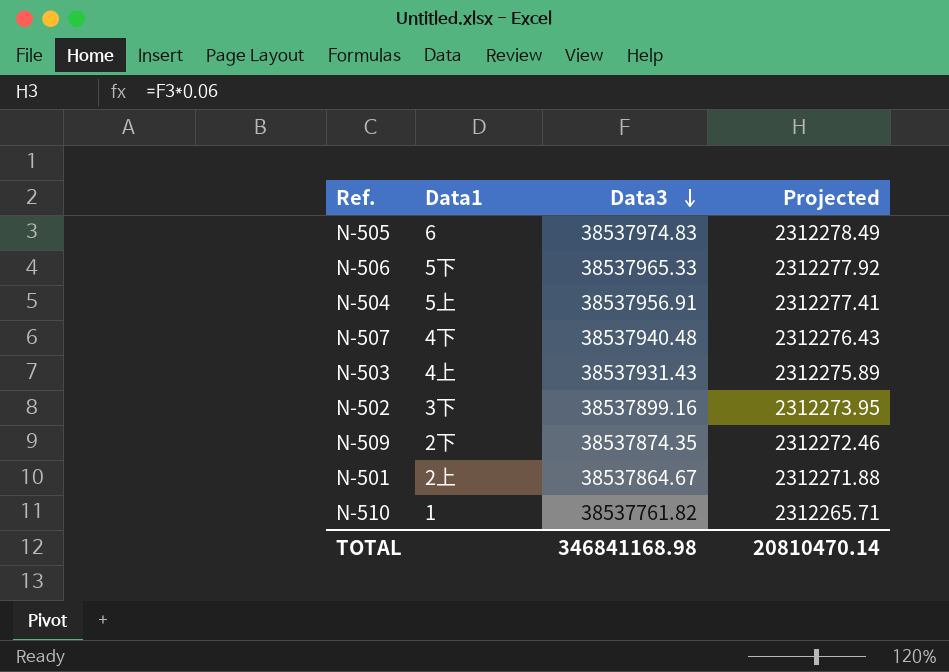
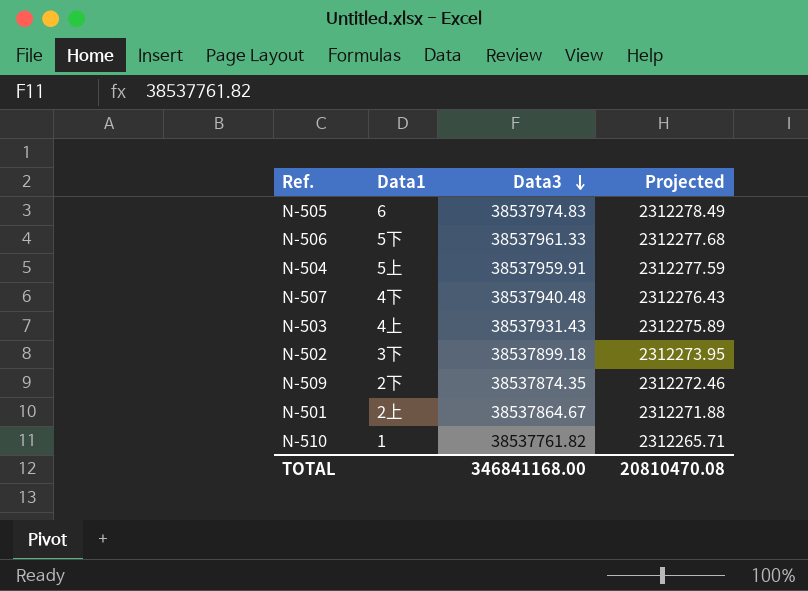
N-506 | Data3: 38537965.33 -> 38537961.33
N-506 | Projected: 2312277.92 -> 2312277.68
N-504 | Data3: 38537956.91 -> 38537959.91
N-504 | Projected: 2312277.41 -> 2312277.59
N-502 | Data3: 38537899.16 -> 38537899.18
TOTAL | Data3: 346841168.98 -> 346841168.00
TOTAL | Projected: 20810470.14 -> 20810470.08

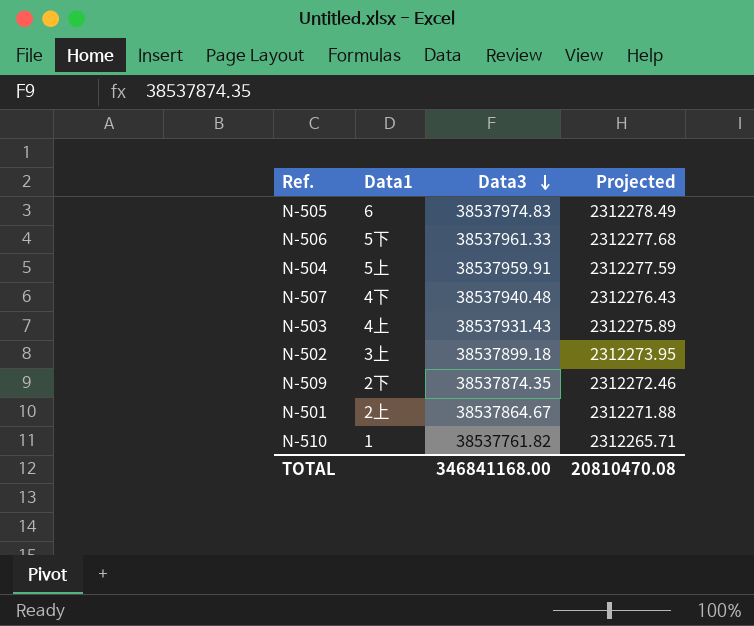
N-502 | Data1: 3下 -> 3上

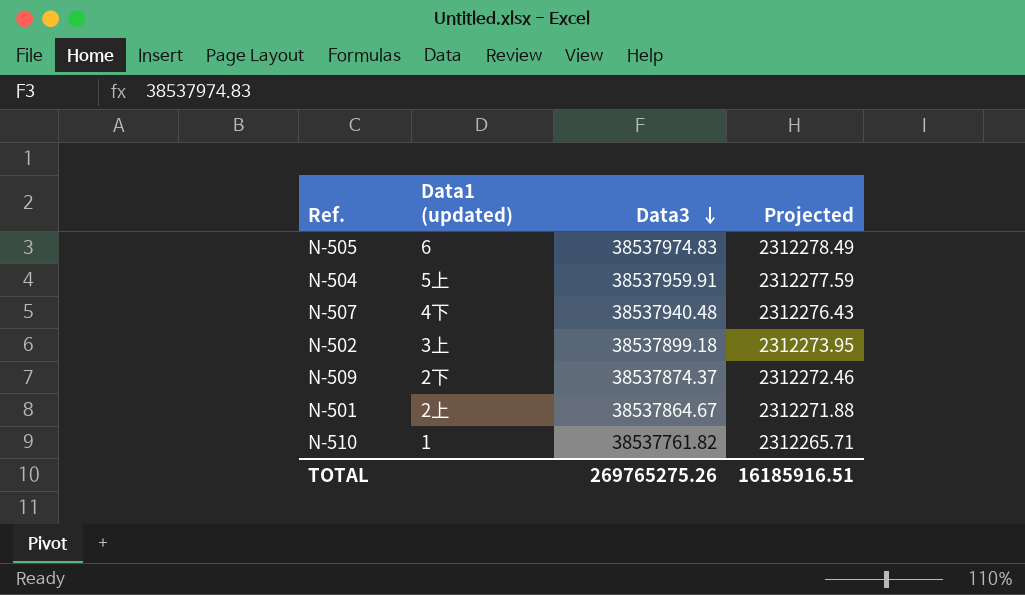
column name: Data1 -> Data1 (updated)
row N-506: 5下 | 38537961.33 | 2312277.68 -> none
row N-503: 4上 | 38537931.43 | 2312275.89 -> none
N-509 | Data3: 38537874.35 -> 38537874.37
TOTAL | Data3: 346841168.00 -> 269765275.26
TOTAL | Projected: 20810470.08 -> 16185916.51

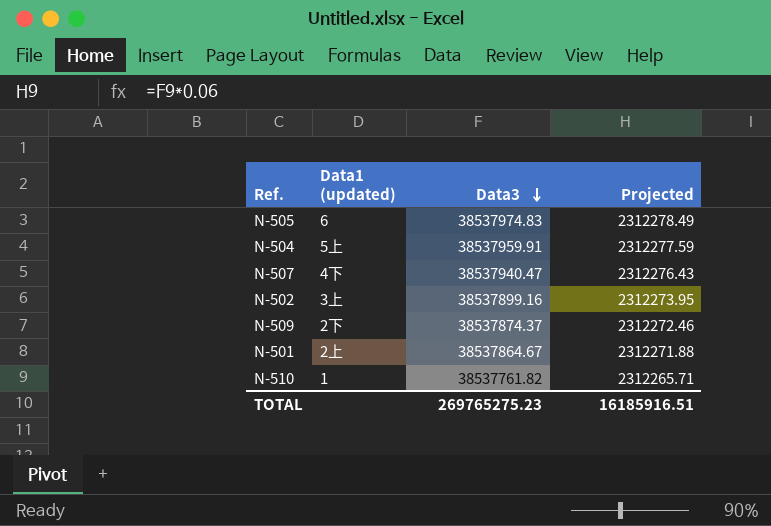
N-507 | Data3: 38537940.48 -> 38537940.47
N-502 | Data3: 38537899.18 -> 38537899.16
TOTAL | Data3: 269765275.26 -> 269765275.23

